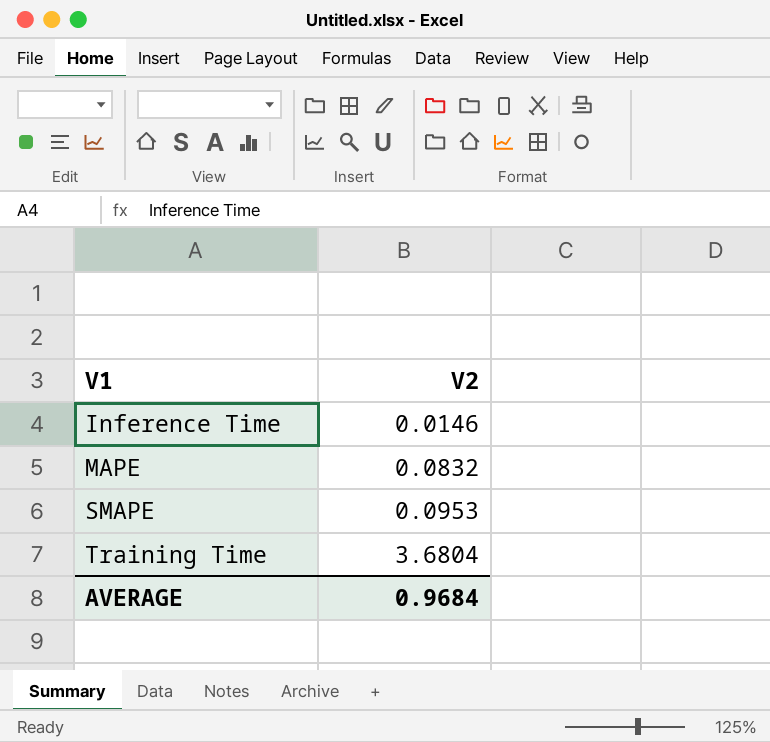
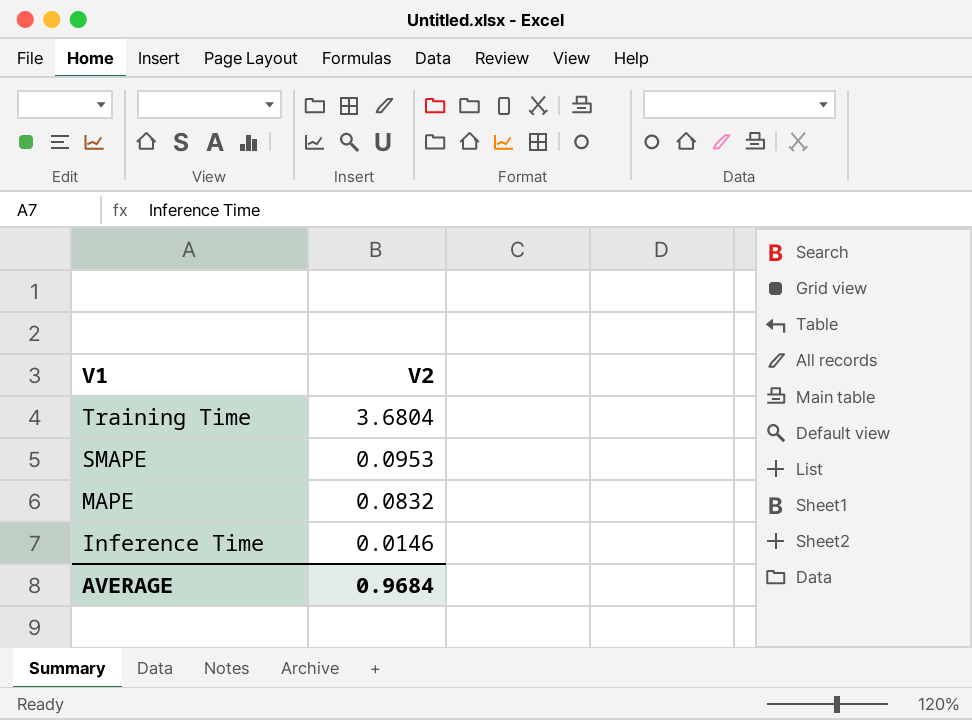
row order: V1 ascending -> V1 descending

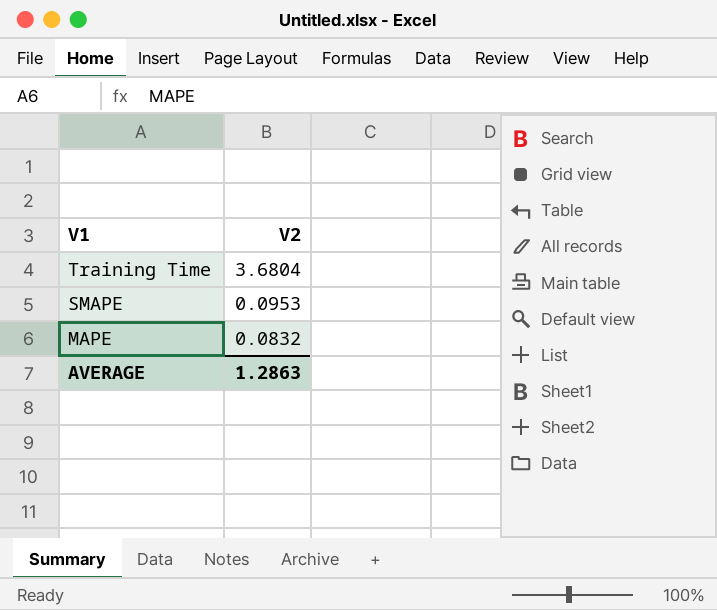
row Inference Time: 0.0146 -> none
AVERAGE | V2: 0.9684 -> 1.2863

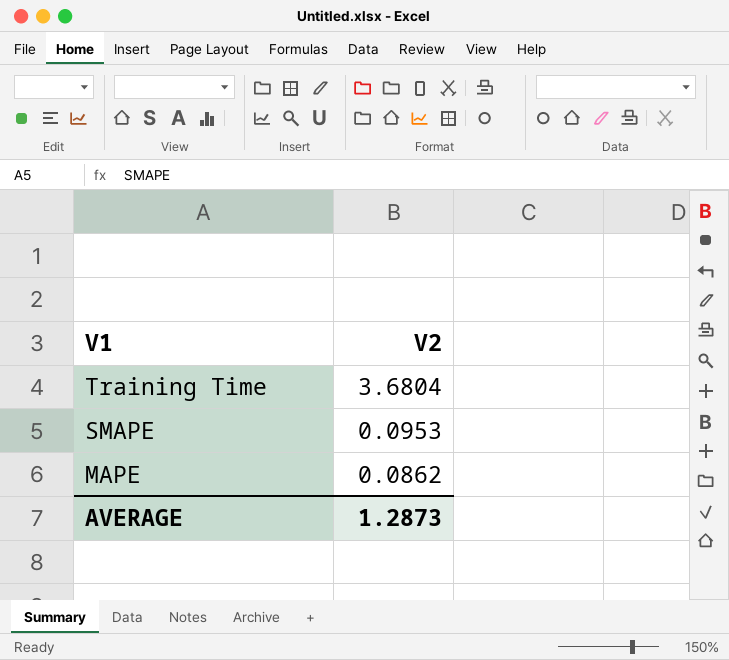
MAPE | V2: 0.0832 -> 0.0862
AVERAGE | V2: 1.2863 -> 1.2873

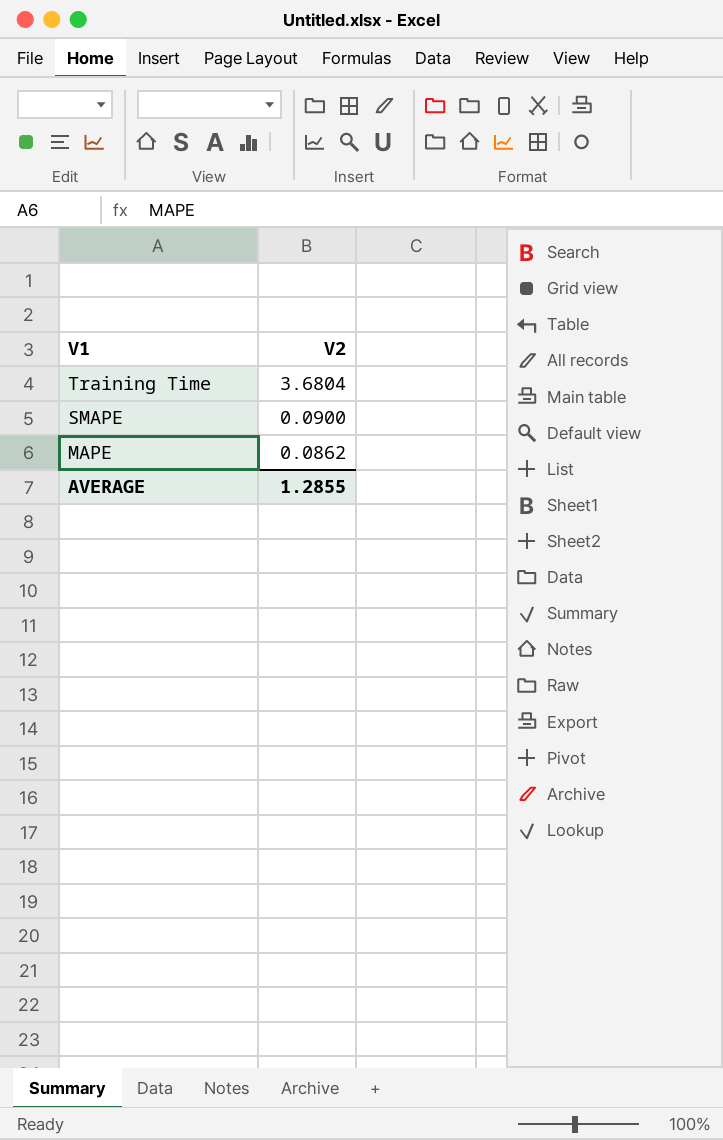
SMAPE | V2: 0.0953 -> 0.0900
AVERAGE | V2: 1.2873 -> 1.2855

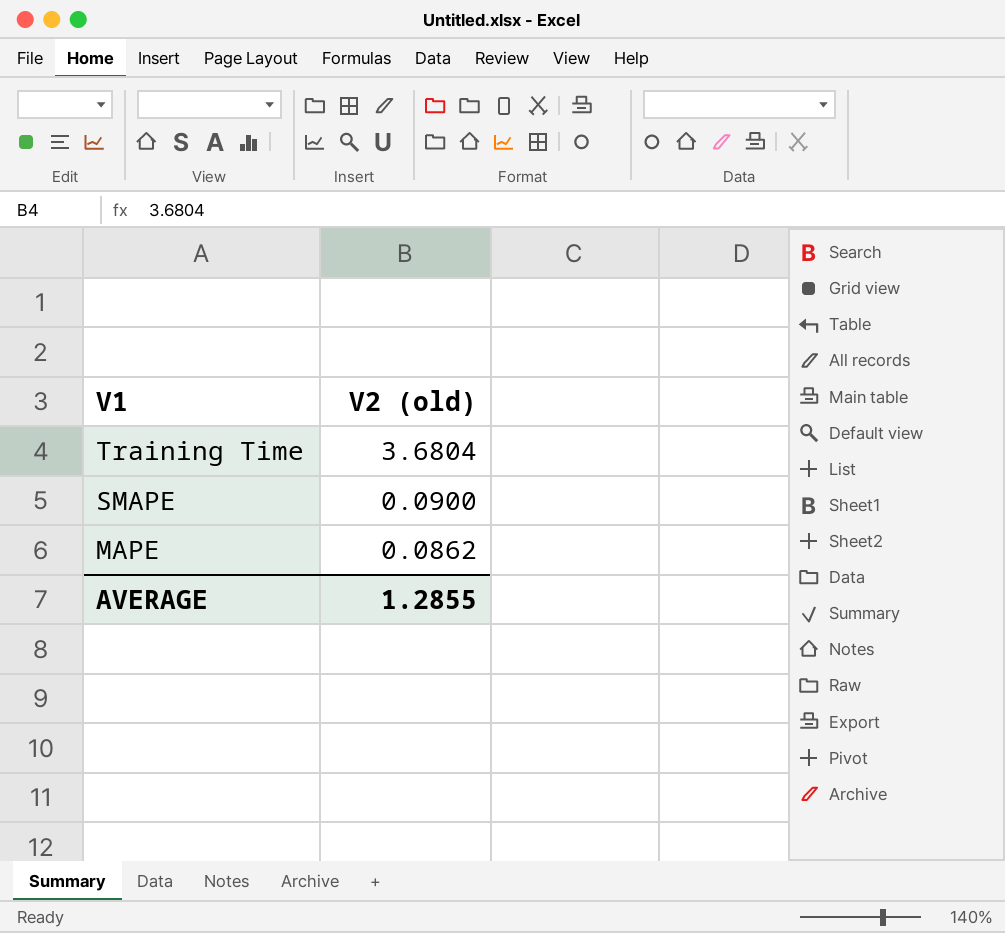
column name: V2 -> V2 (old)

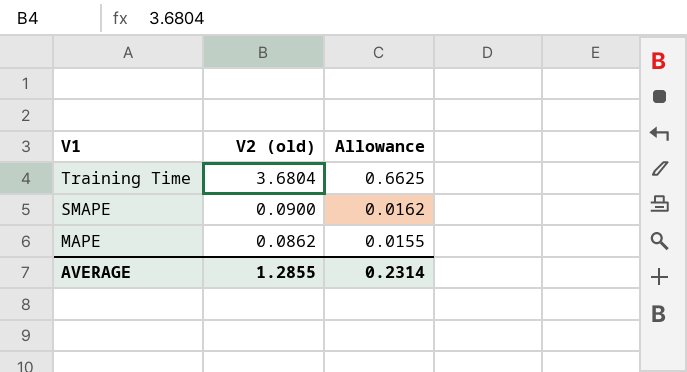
column Allowance | formula: none -> [V2 (old)] * 0.18

